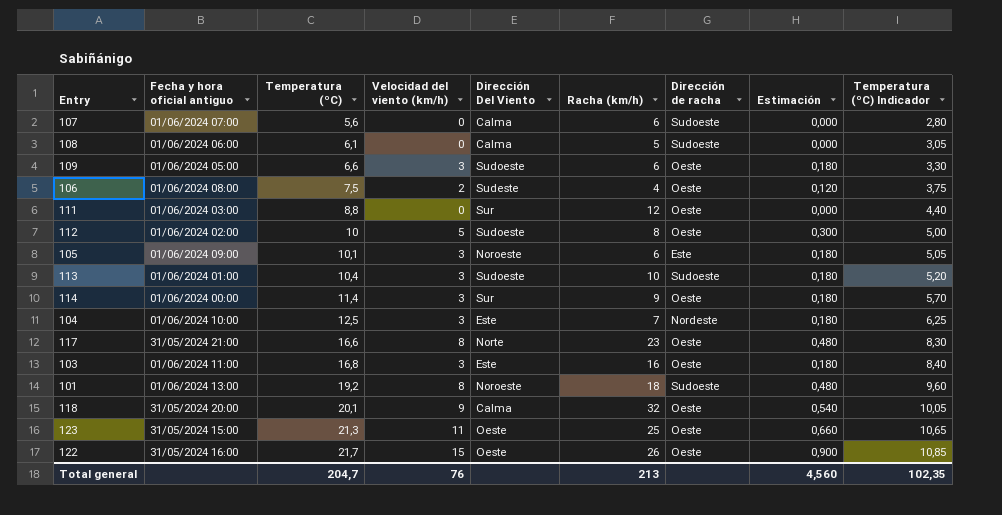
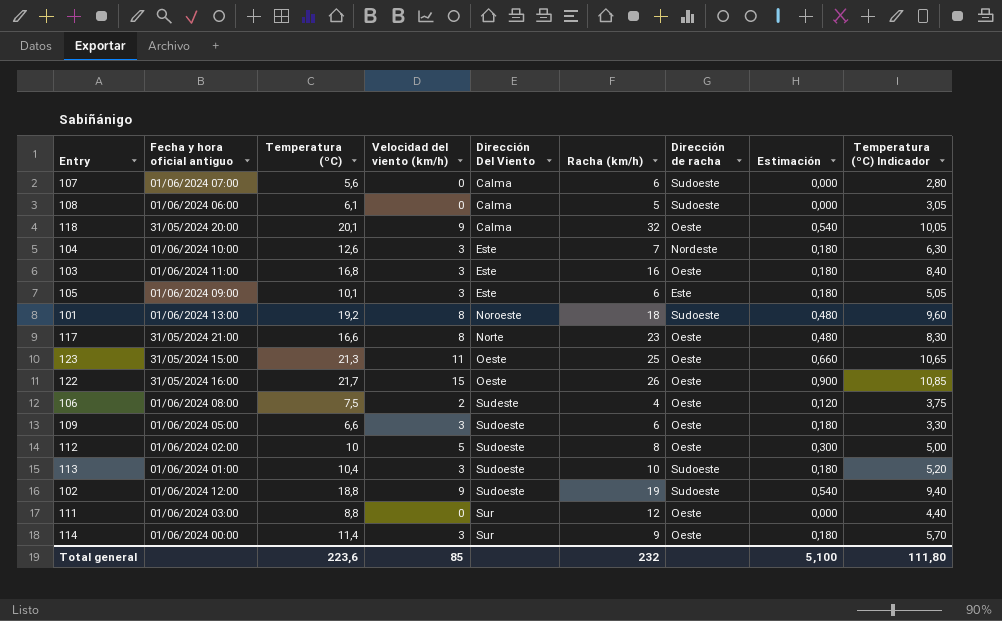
row order: Temperatura (ºC) ascending -> Dirección Del Viento ascending
104 | Temperatura (ºC): 12,5 -> 12,6
104 | Temperatura (ºC) Indicador: 6,25 -> 6,30
105 | Dirección Del Viento: Noroeste -> Este
row 102: none -> 01/06/2024 12:00 | 18,8 | 9 | Sudoeste | 19 | Sudoeste | 0,540 | 9,40
Total general | Temperatura (ºC): 204,7 -> 223,6
Total general | Velocidad del viento (km/h): 76 -> 85
Total general | Racha (km/h): 213 -> 232
Total general | Estimación: 4,560 -> 5,100
Total general | Temperatura (ºC) Indicador: 102,35 -> 111,80

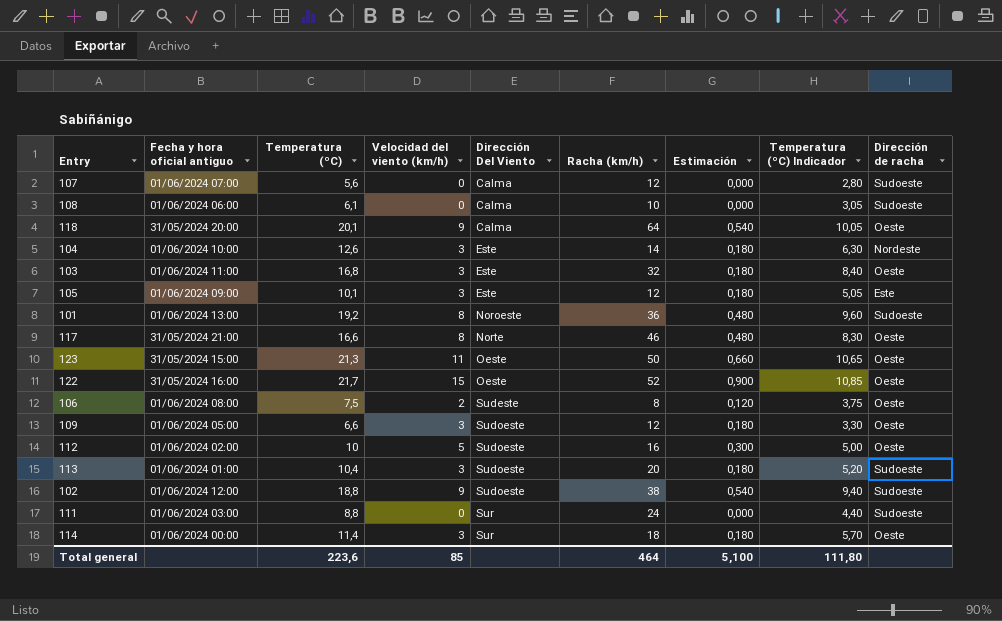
column Dirección de racha | position: 7 -> 9
107 | Racha (km/h): 6 -> 12
108 | Racha (km/h): 5 -> 10
118 | Racha (km/h): 32 -> 64
104 | Racha (km/h): 7 -> 14
103 | Racha (km/h): 16 -> 32
105 | Racha (km/h): 6 -> 12
101 | Racha (km/h): 18 -> 36
117 | Racha (km/h): 23 -> 46
123 | Racha (km/h): 25 -> 50
122 | Racha (km/h): 26 -> 52
106 | Racha (km/h): 4 -> 8
109 | Racha (km/h): 6 -> 12
112 | Racha (km/h): 8 -> 16
113 | Racha (km/h): 10 -> 20
102 | Racha (km/h): 19 -> 38
111 | Racha (km/h): 12 -> 24
111 | Dirección de racha: Oeste -> Sudoeste
114 | Racha (km/h): 9 -> 18
Total general | Racha (km/h): 232 -> 464

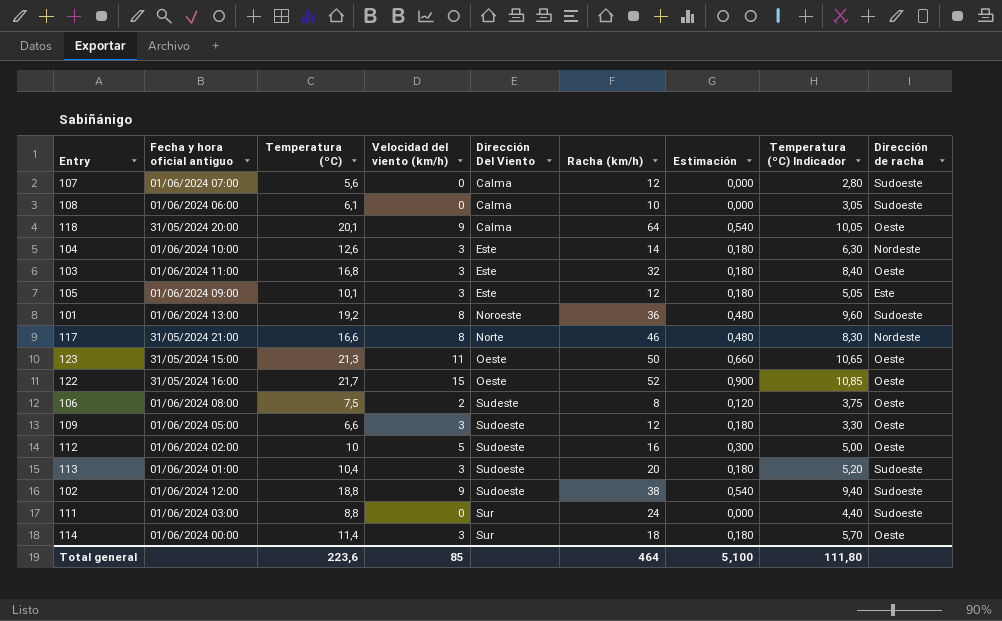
117 | Dirección de racha: Oeste -> Nordeste

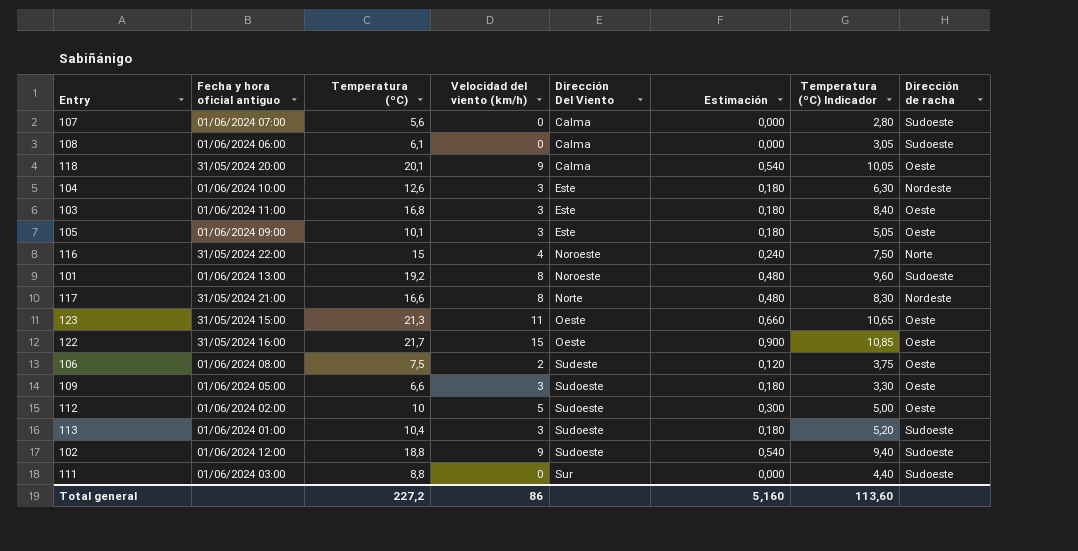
column Racha (km/h) | position: 6 -> none
row 114: 01/06/2024 00:00 | 11,4 | 3 | Sur | 18 | 0,180 | 5,70 | Oeste -> none
105 | Dirección de racha: Este -> Oeste
row 116: none -> 31/05/2024 22:00 | 15 | 4 | Noroeste | 0,240 | 7,50 | Norte
Total general | Temperatura (ºC): 223,6 -> 227,2
Total general | Velocidad del viento (km/h): 85 -> 86
Total general | Estimación: 5,100 -> 5,160
Total general | Temperatura (ºC) Indicador: 111,80 -> 113,60

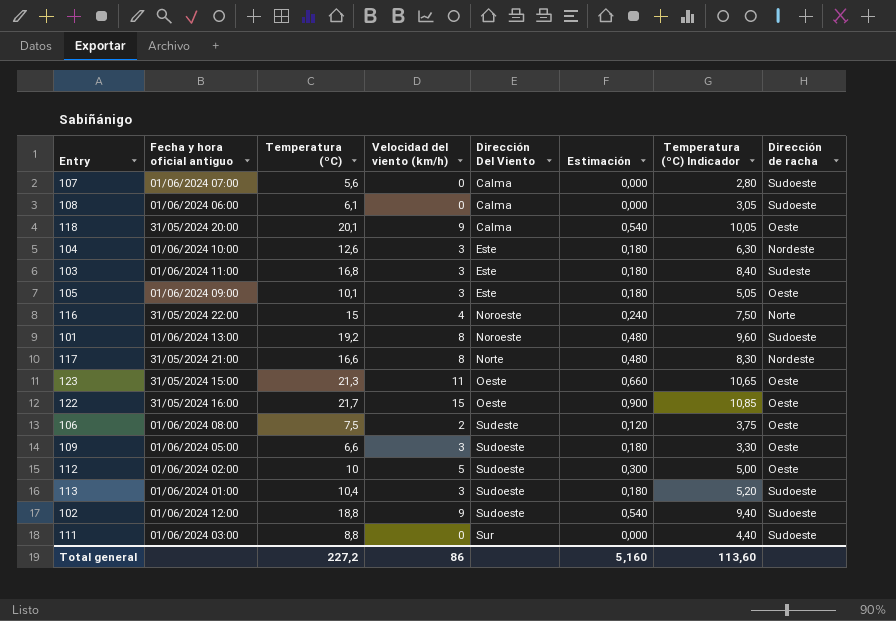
103 | Dirección de racha: Oeste -> Sudeste

